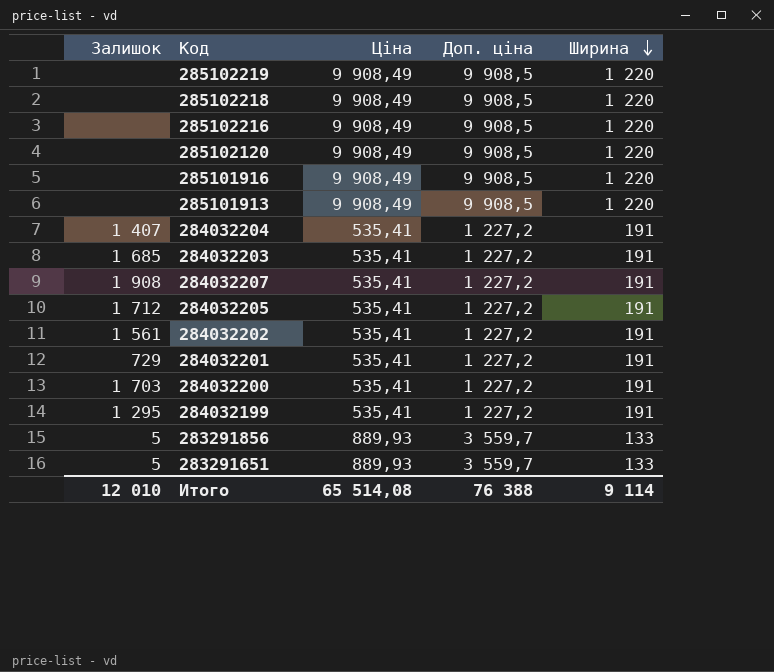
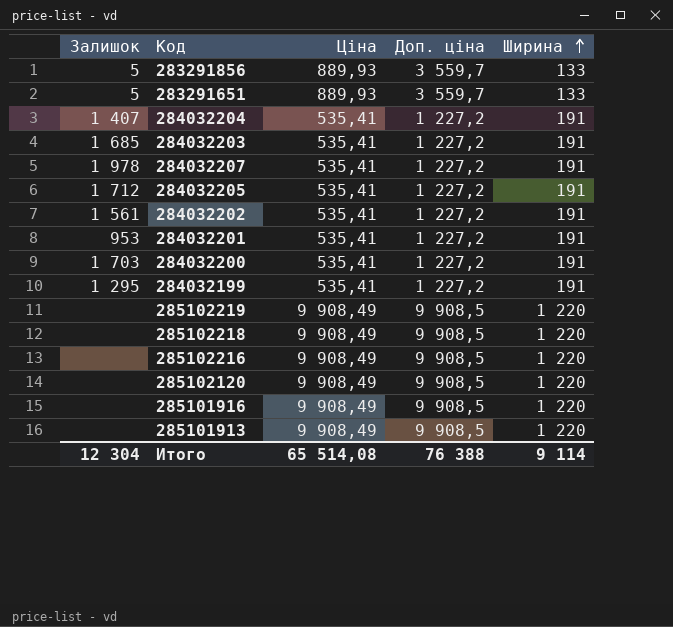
row order: Ширина descending -> Ширина ascending
284032207 | Залишок: 1 908 -> 1 978
284032201 | Залишок: 729 -> 953
Итого | Залишок: 12 010 -> 12 304

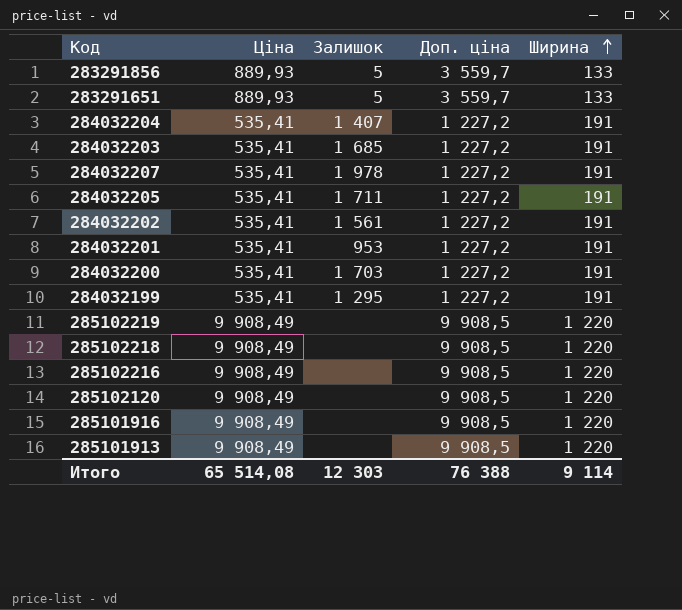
column Залишок | position: 1 -> 3
284032205 | Залишок: 1 712 -> 1 711
Итого | Залишок: 12 304 -> 12 303

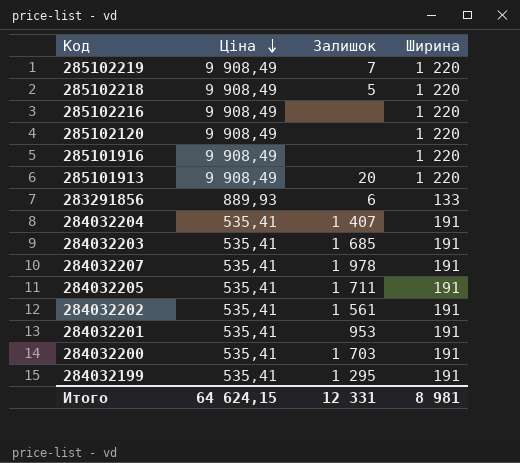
row order: Ширина ascending -> Ціна descending
column Доп. ціна | position: 4 -> none
row 283291651: 889,93 | 5 | 3 559,7 | 133 -> none
285102219 | Залишок: none -> 7
285102218 | Залишок: none -> 5
285101913 | Залишок: none -> 20
283291856 | Залишок: 5 -> 6
Итого | Ціна: 65 514,08 -> 64 624,15
Итого | Залишок: 12 303 -> 12 331
Итого | Ширина: 9 114 -> 8 981

